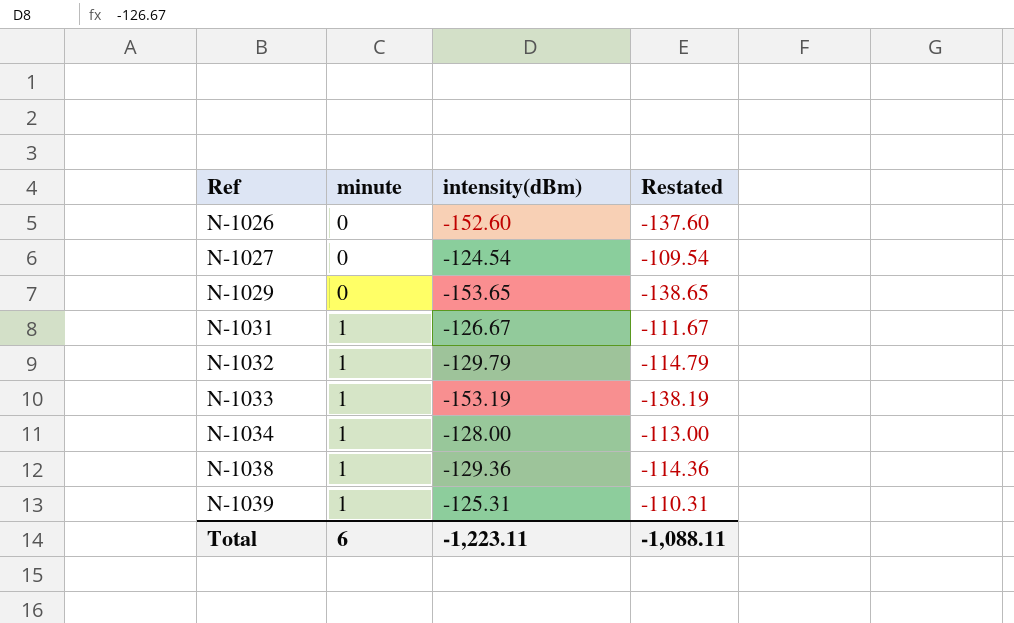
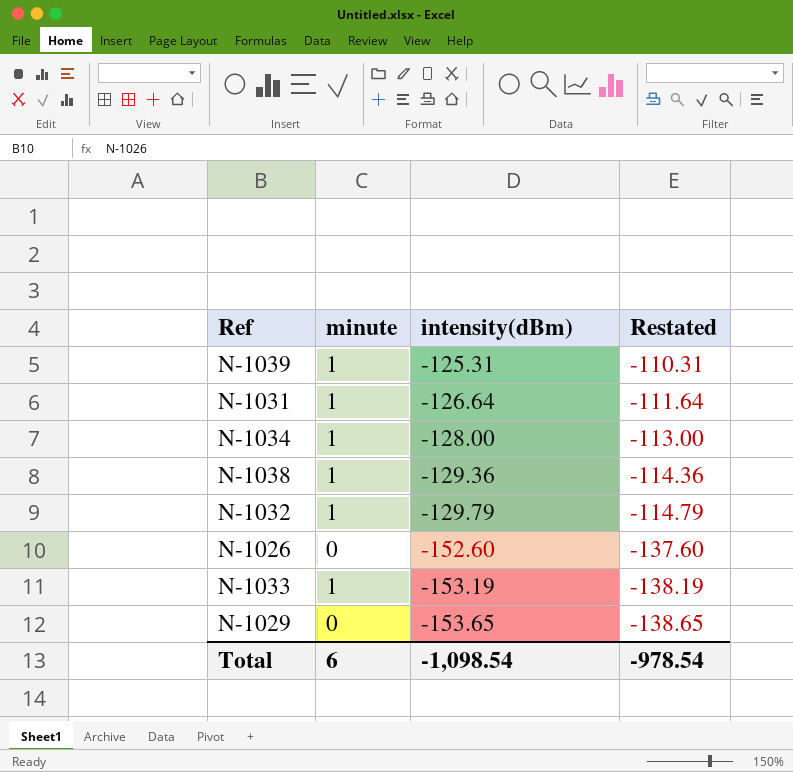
row order: Ref ascending -> intensity(dBm) descending
row N-1027: 0 | -124.54 | -109.54 -> none
N-1031 | intensity(dBm): -126.67 -> -126.64
N-1031 | Restated: -111.67 -> -111.64
Total | intensity(dBm): -1,223.11 -> -1,098.54
Total | Restated: -1,088.11 -> -978.54

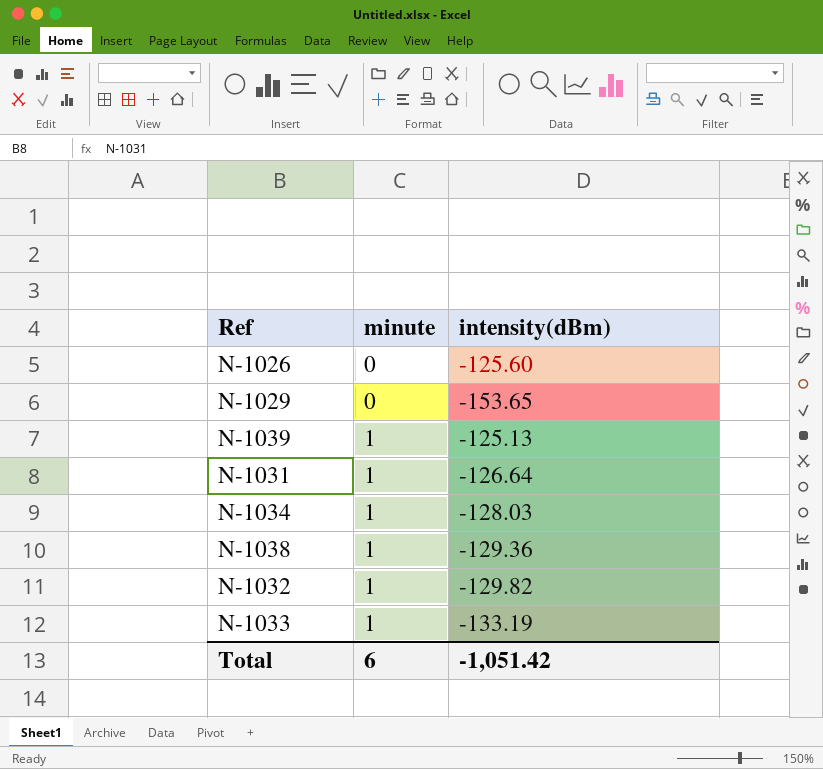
row order: intensity(dBm) descending -> minute ascending
column Restated | formula: [intensity(dBm)] + 15 -> none
N-1026 | intensity(dBm): -152.60 -> -125.60
N-1039 | intensity(dBm): -125.31 -> -125.13
N-1034 | intensity(dBm): -128.00 -> -128.03
N-1032 | intensity(dBm): -129.79 -> -129.82
N-1033 | intensity(dBm): -153.19 -> -133.19
Total | intensity(dBm): -1,098.54 -> -1,051.42

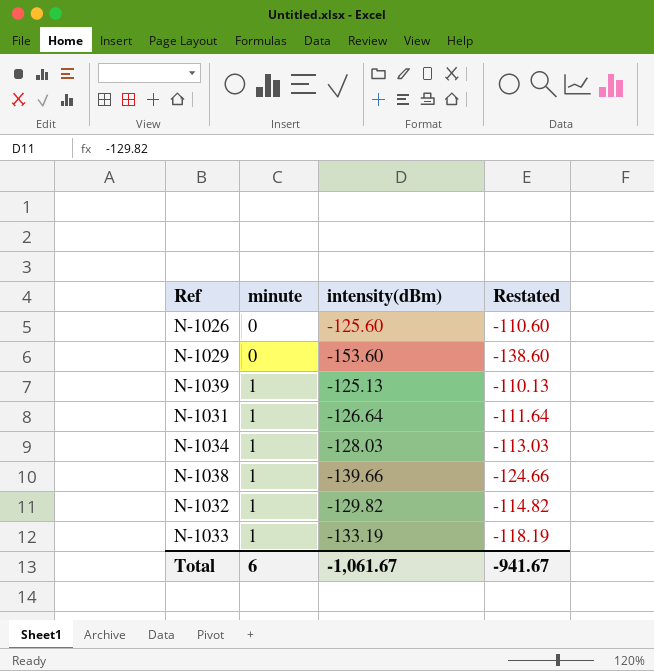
column Restated | formula: none -> [intensity(dBm)] + 15
N-1029 | intensity(dBm): -153.65 -> -153.60
N-1038 | intensity(dBm): -129.36 -> -139.66
Total | intensity(dBm): -1,051.42 -> -1,061.67

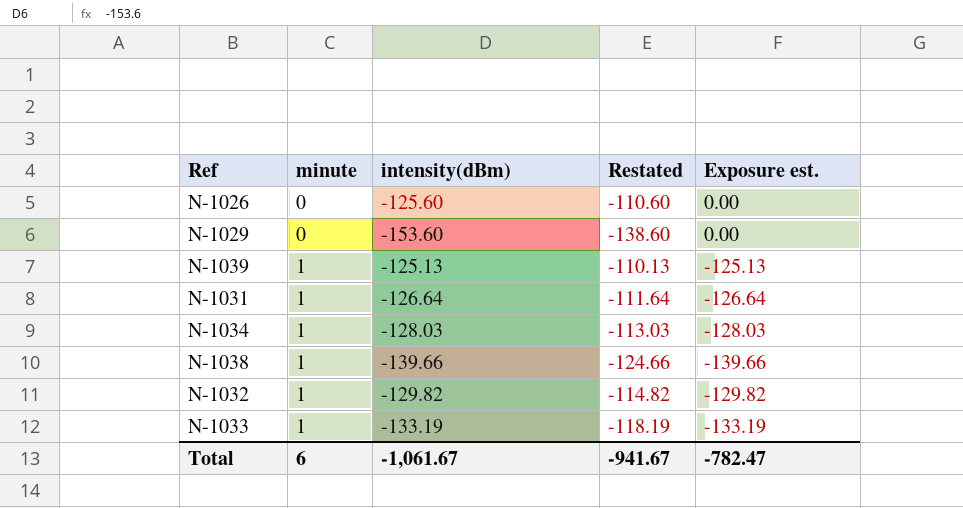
column Exposure est. | formula: none -> [minute] * [intensity(dBm)]

